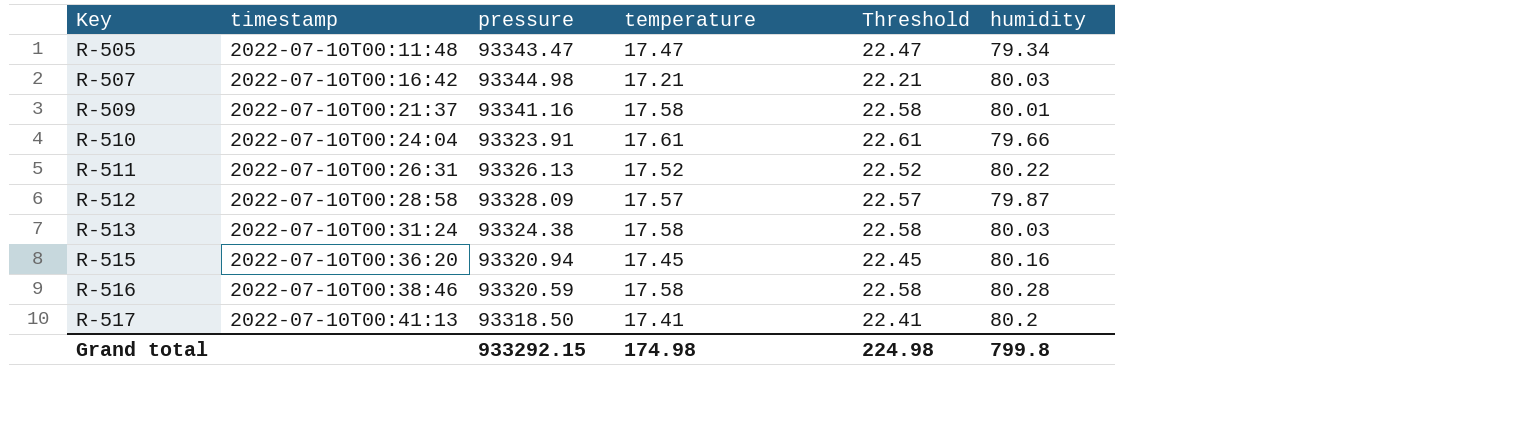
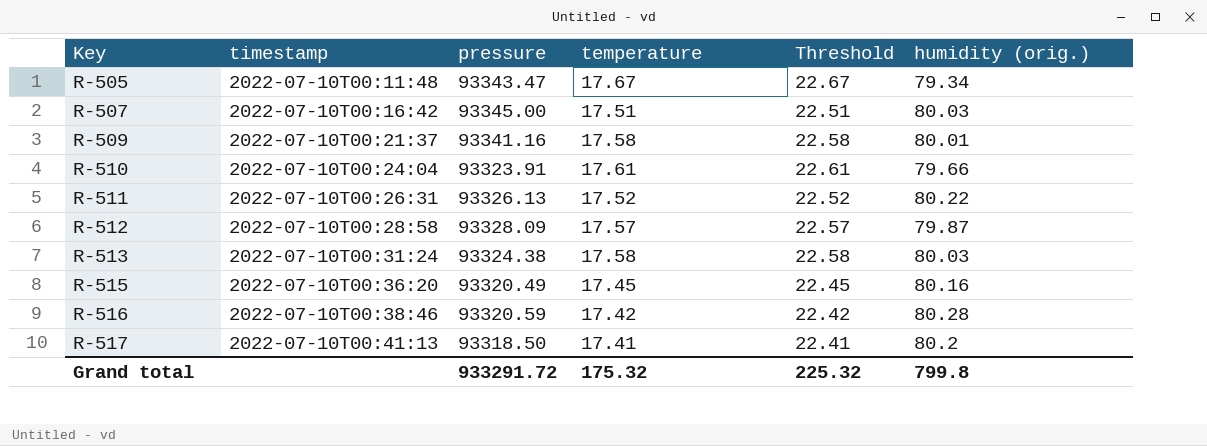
column name: humidity -> humidity (orig.)
R-505 | temperature: 17.47 -> 17.67
R-505 | Threshold: 22.47 -> 22.67
R-507 | pressure: 93344.98 -> 93345.00
R-507 | temperature: 17.21 -> 17.51
R-507 | Threshold: 22.21 -> 22.51
R-515 | pressure: 93320.94 -> 93320.49
R-516 | temperature: 17.58 -> 17.42
R-516 | Threshold: 22.58 -> 22.42
Grand total | pressure: 933292.15 -> 933291.72
Grand total | temperature: 174.98 -> 175.32
Grand total | Threshold: 224.98 -> 225.32

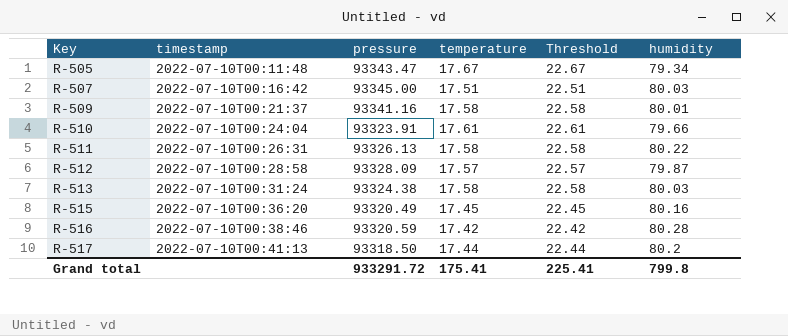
column name: humidity (orig.) -> humidity
R-511 | temperature: 17.52 -> 17.58
R-511 | Threshold: 22.52 -> 22.58
R-517 | temperature: 17.41 -> 17.44
R-517 | Threshold: 22.41 -> 22.44
Grand total | temperature: 175.32 -> 175.41
Grand total | Threshold: 225.32 -> 225.41

